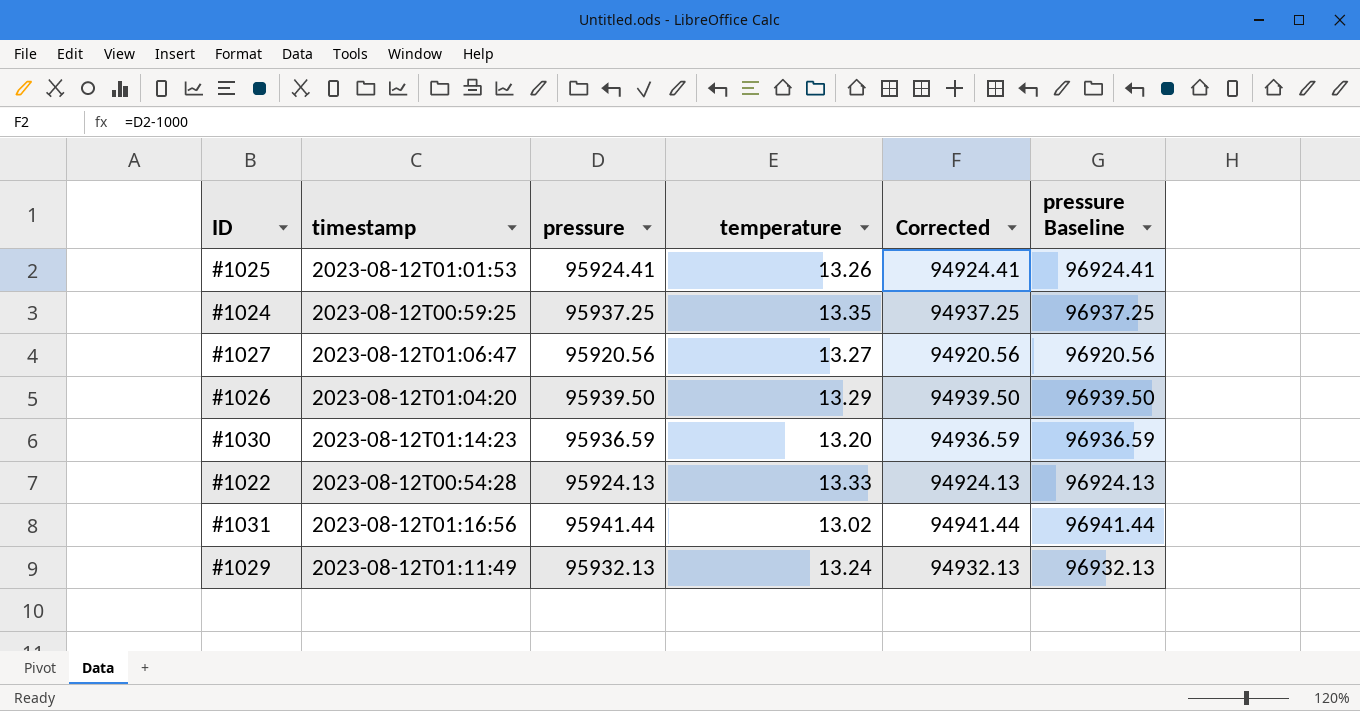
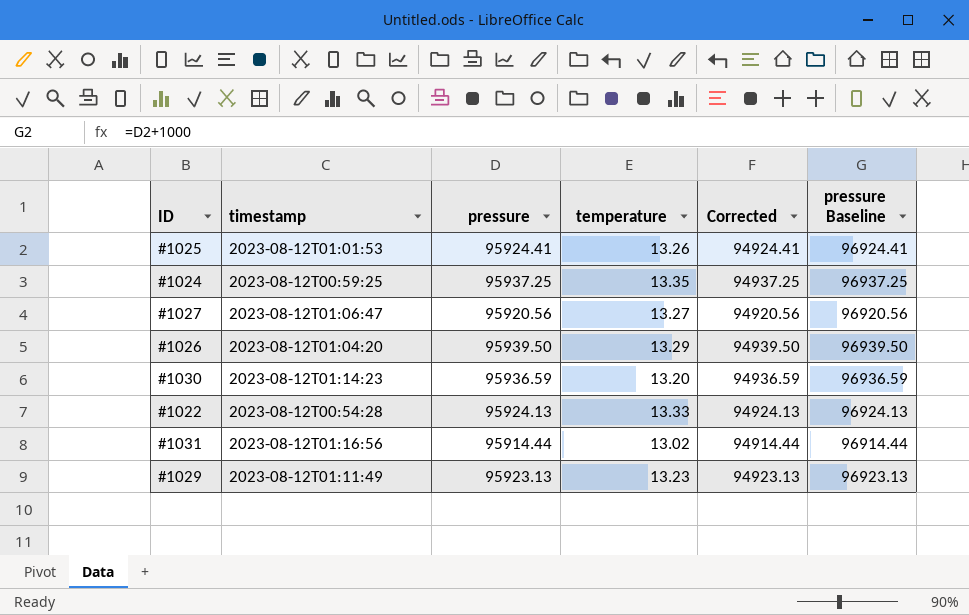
#1031 | pressure: 95941.44 -> 95914.44
#1031 | Corrected: 94941.44 -> 94914.44
#1031 | pressure Baseline: 96941.44 -> 96914.44
#1029 | pressure: 95932.13 -> 95923.13
#1029 | temperature: 13.24 -> 13.23
#1029 | Corrected: 94932.13 -> 94923.13
#1029 | pressure Baseline: 96932.13 -> 96923.13

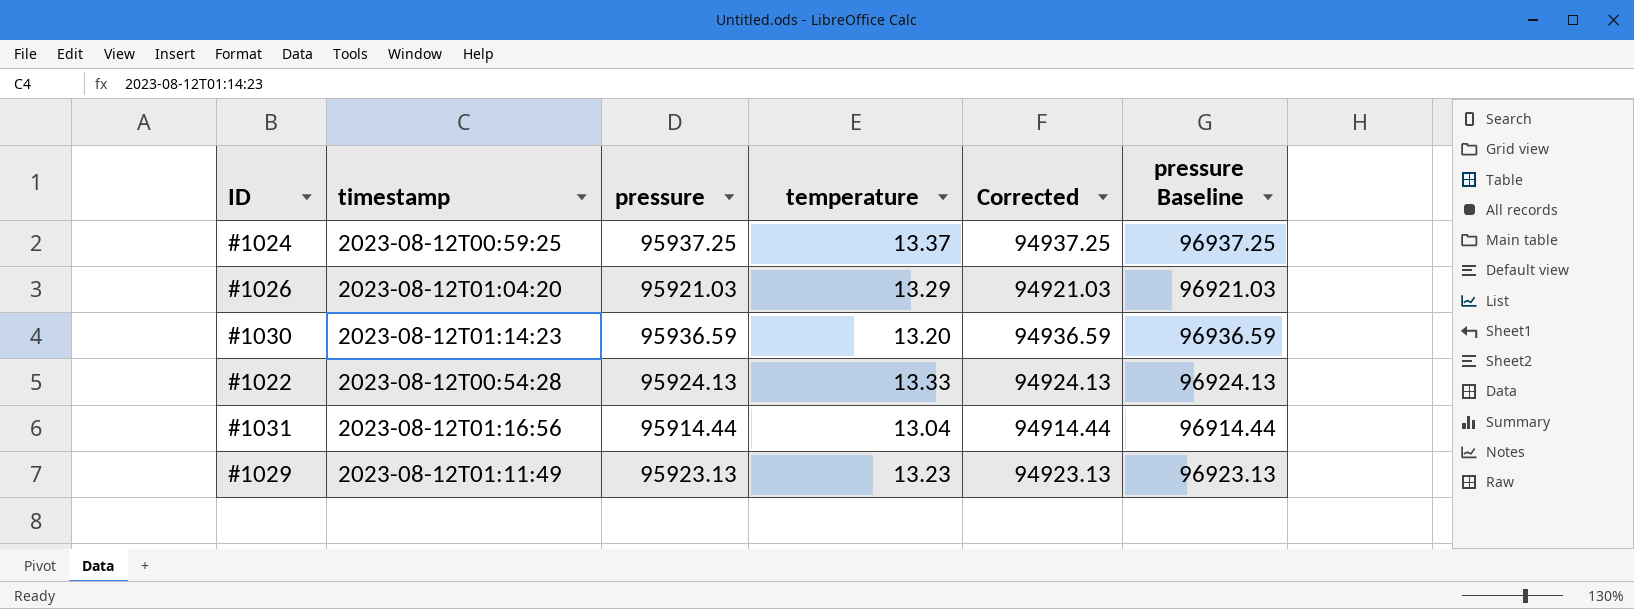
row #1025: 2023-08-12T01:01:53 | 95924.41 | 13.26 | 94924.41 | 96924.41 -> none
row #1027: 2023-08-12T01:06:47 | 95920.56 | 13.27 | 94920.56 | 96920.56 -> none
#1024 | temperature: 13.35 -> 13.37
#1026 | pressure: 95939.50 -> 95921.03
#1026 | Corrected: 94939.50 -> 94921.03
#1026 | pressure Baseline: 96939.50 -> 96921.03
#1031 | temperature: 13.02 -> 13.04

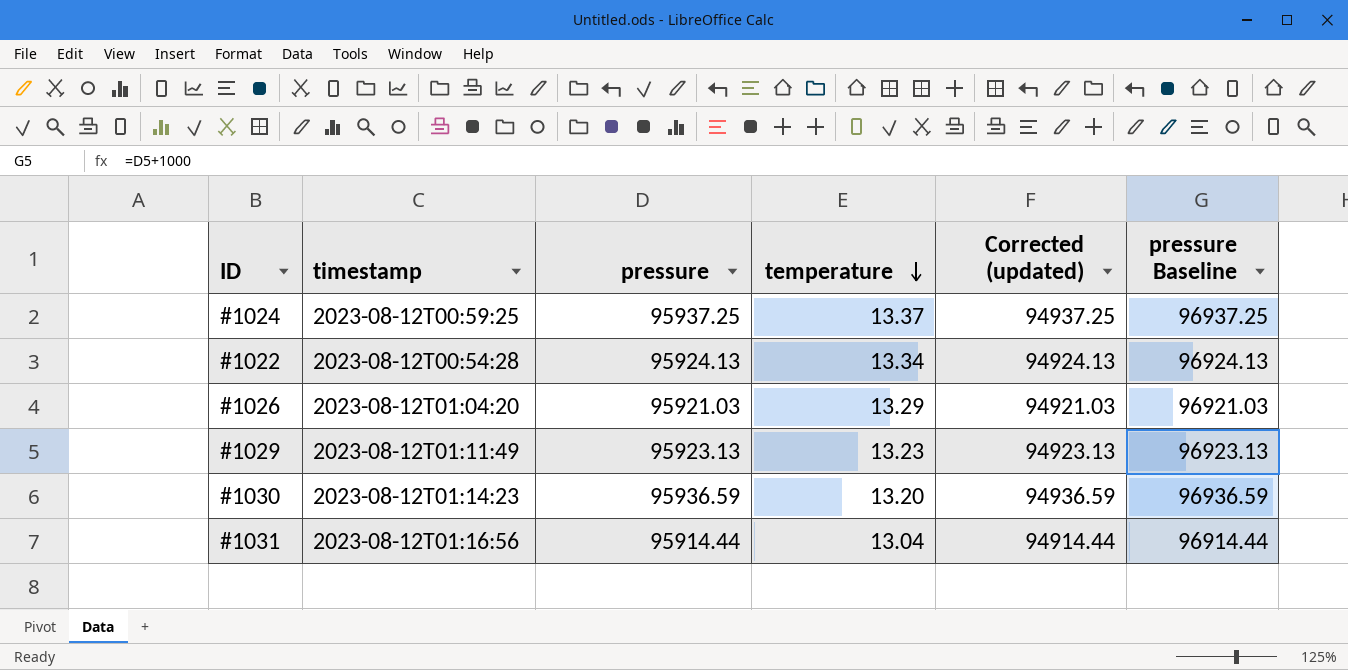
row order: none -> temperature descending
column name: Corrected -> Corrected (updated)
#1022 | temperature: 13.33 -> 13.34

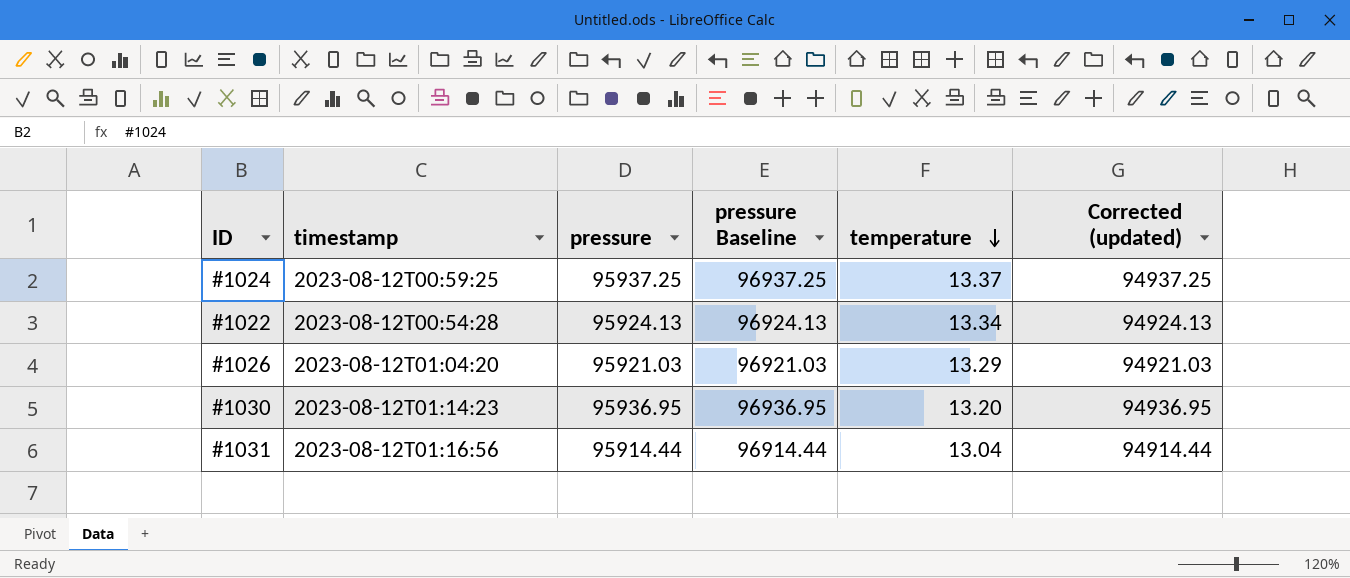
column pressure Baseline | position: 6 -> 4
row #1029: 2023-08-12T01:11:49 | 95923.13 | 13.23 | 94923.13 | 96923.13 -> none
#1030 | pressure: 95936.59 -> 95936.95
#1030 | pressure Baseline: 96936.59 -> 96936.95
#1030 | Corrected (updated): 94936.59 -> 94936.95

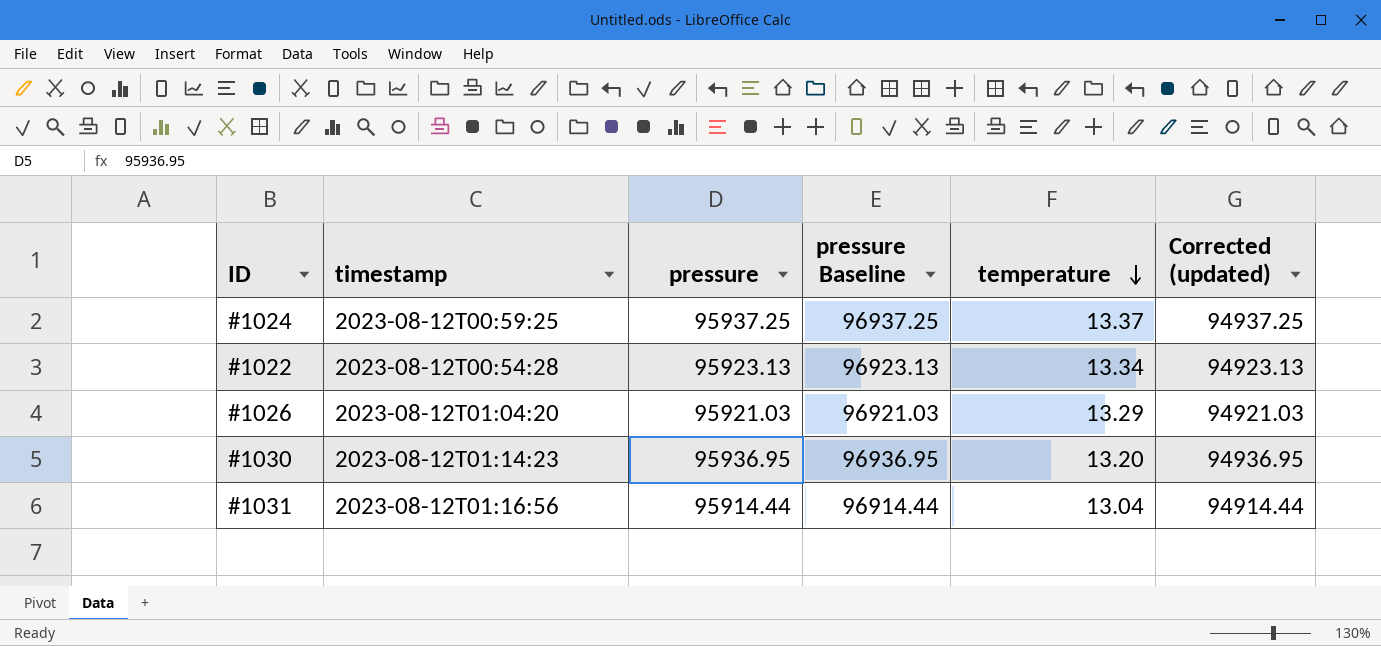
#1022 | pressure: 95924.13 -> 95923.13
#1022 | pressure Baseline: 96924.13 -> 96923.13
#1022 | Corrected (updated): 94924.13 -> 94923.13

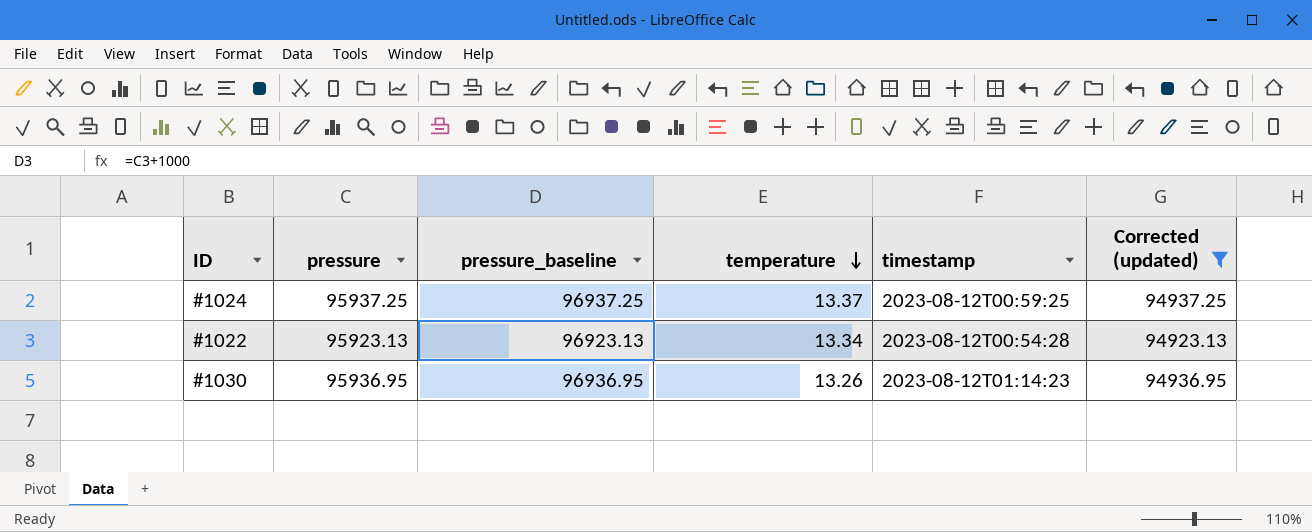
filter: none -> Corrected (updated) >= 94923.13
column name: pressure Baseline -> pressure_baseline
column timestamp | position: 2 -> 5
#1030 | temperature: 13.20 -> 13.26

